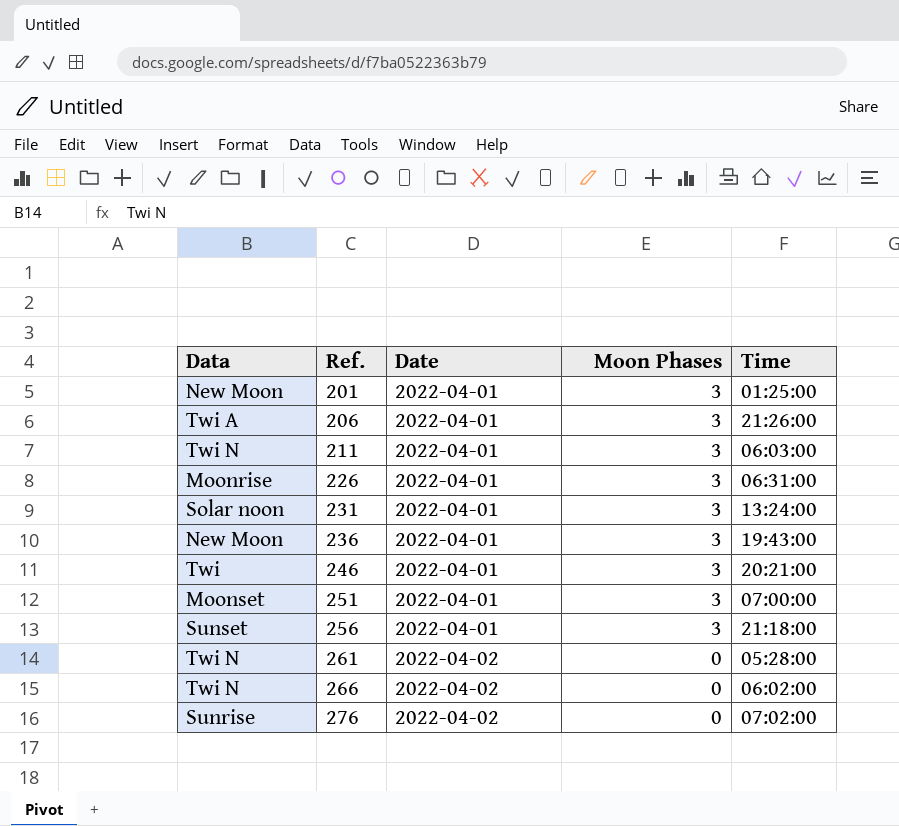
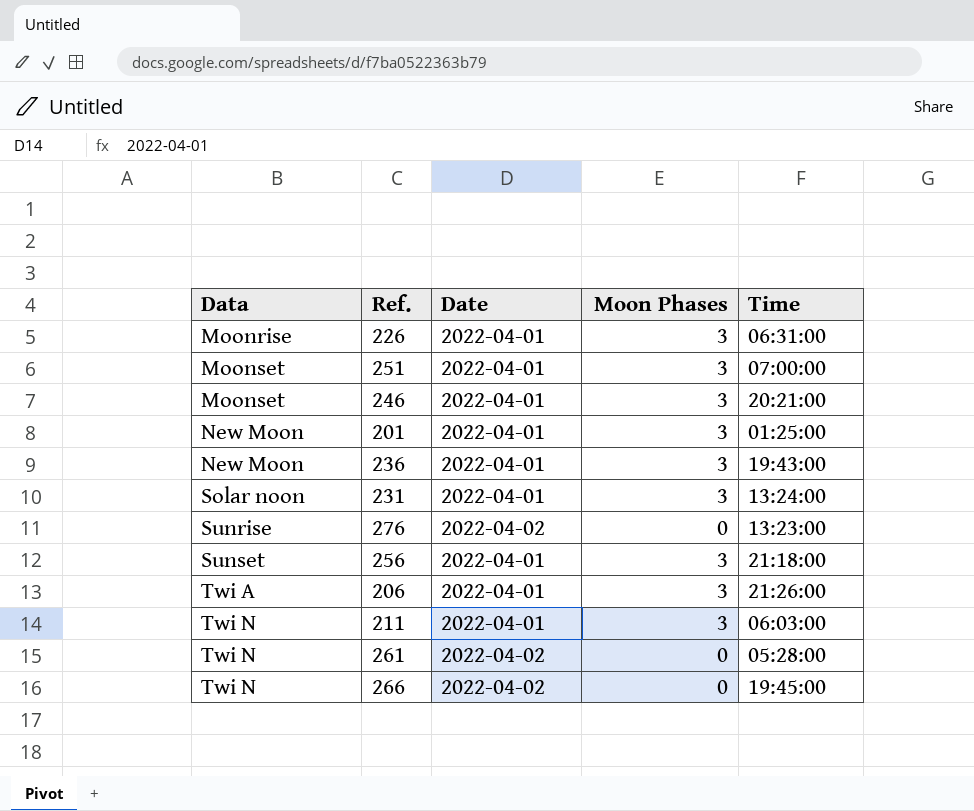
row order: Ref. ascending -> Data ascending
246 | Data: Twi -> Moonset
276 | Time: 07:02:00 -> 13:23:00
266 | Time: 06:02:00 -> 19:45:00

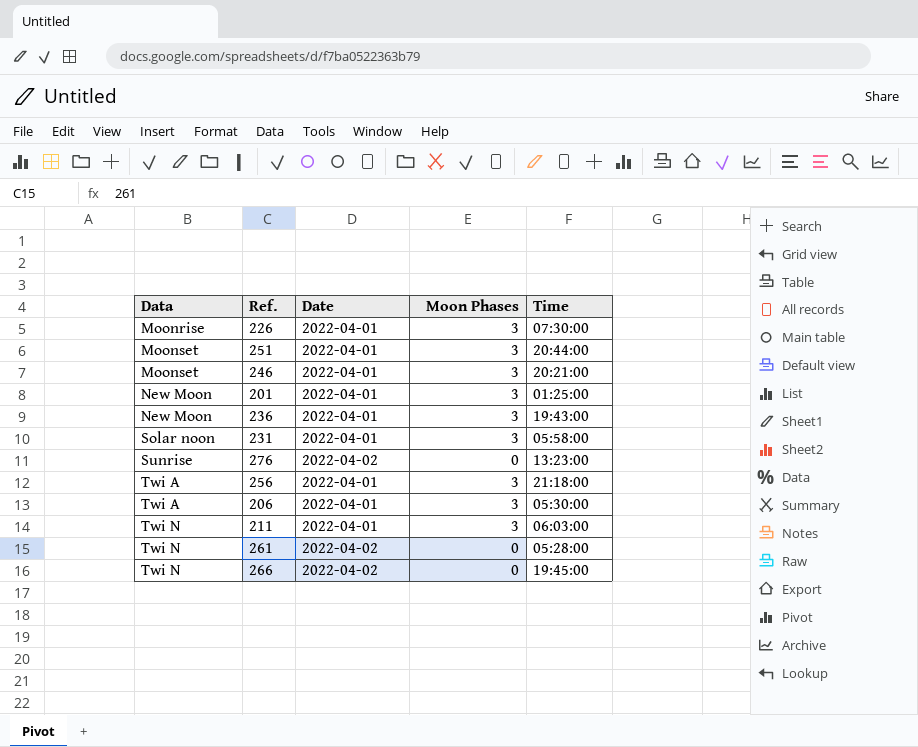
226 | Time: 06:31:00 -> 07:30:00
251 | Time: 07:00:00 -> 20:44:00
231 | Time: 13:24:00 -> 05:58:00
256 | Data: Sunset -> Twi A
206 | Time: 21:26:00 -> 05:30:00

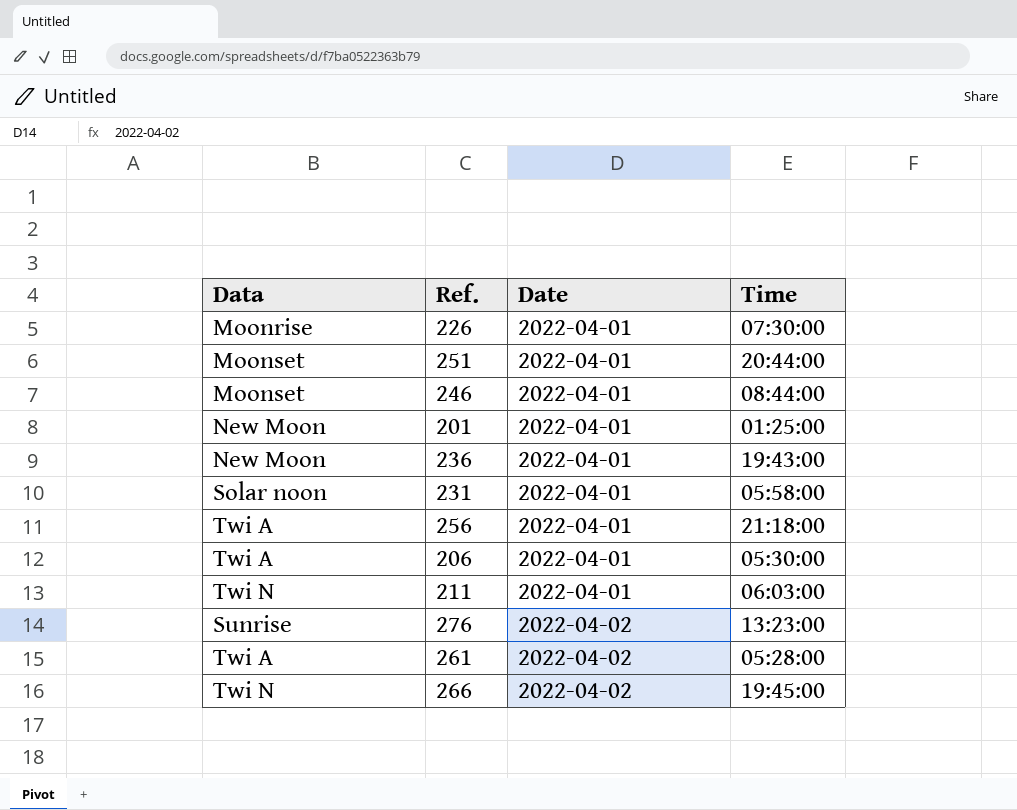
row order: Data ascending -> Date ascending
column Moon Phases | position: 4 -> none
246 | Time: 20:21:00 -> 08:44:00
261 | Data: Twi N -> Twi A

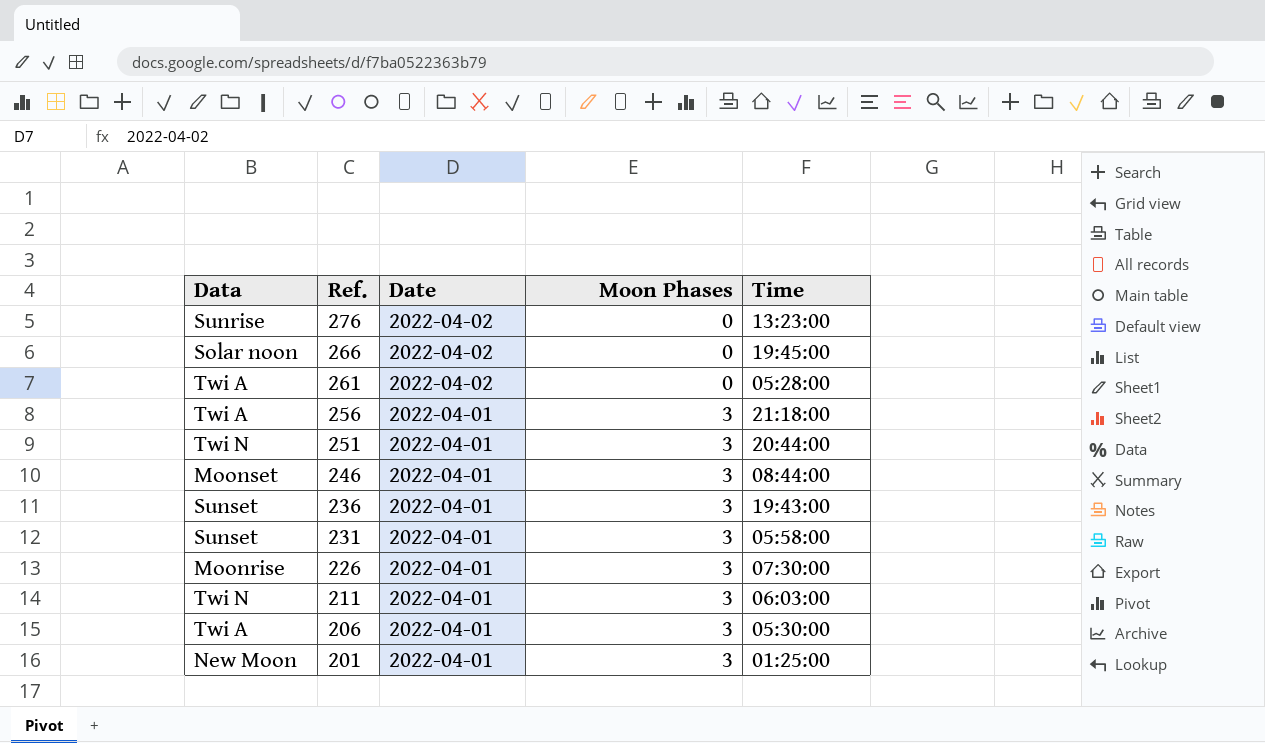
row order: Date ascending -> Ref. descending
column Moon Phases | position: none -> 4
266 | Data: Twi N -> Solar noon
251 | Data: Moonset -> Twi N
236 | Data: New Moon -> Sunset
231 | Data: Solar noon -> Sunset

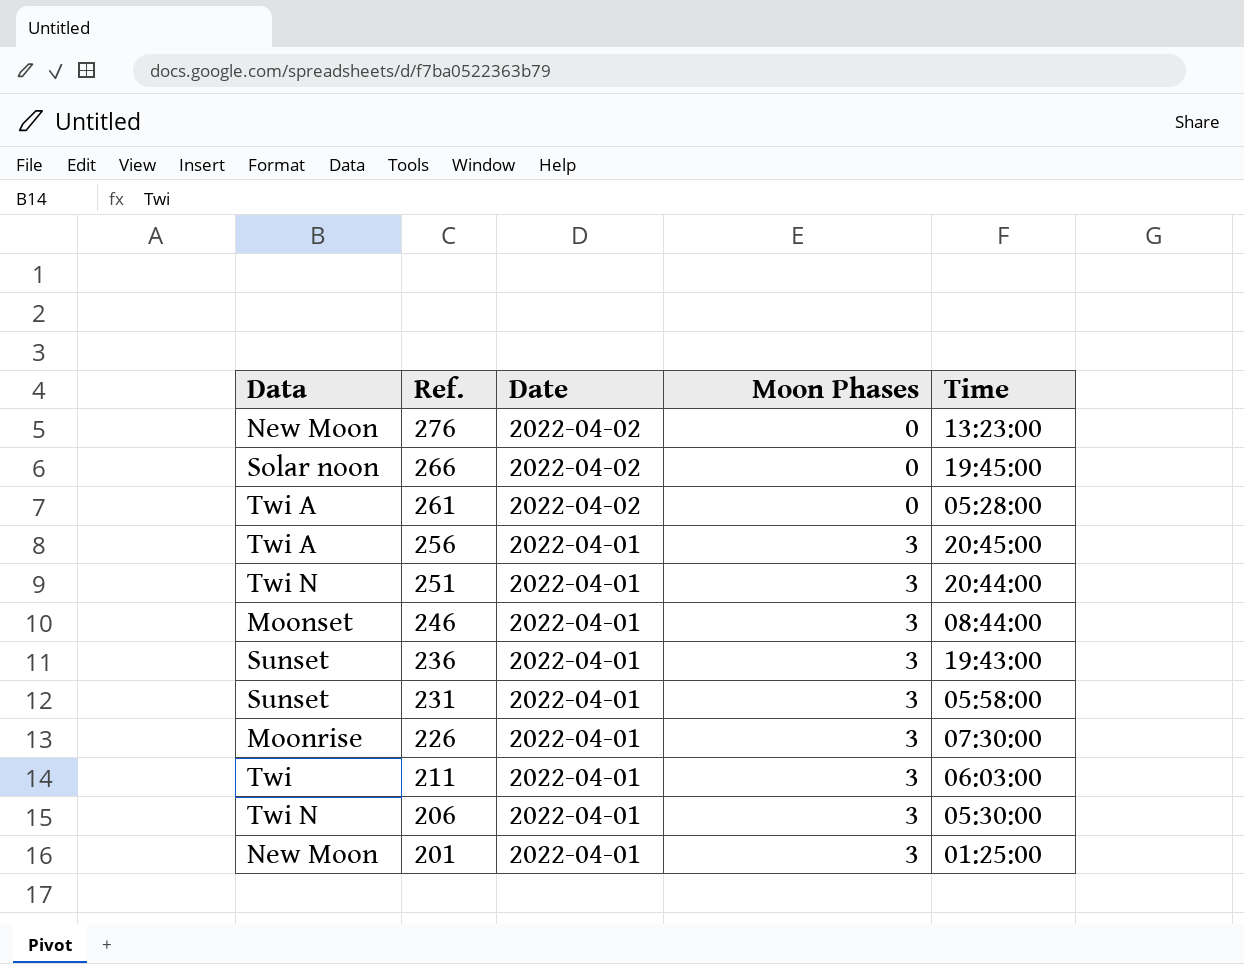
276 | Data: Sunrise -> New Moon
256 | Time: 21:18:00 -> 20:45:00
211 | Data: Twi N -> Twi
206 | Data: Twi A -> Twi N

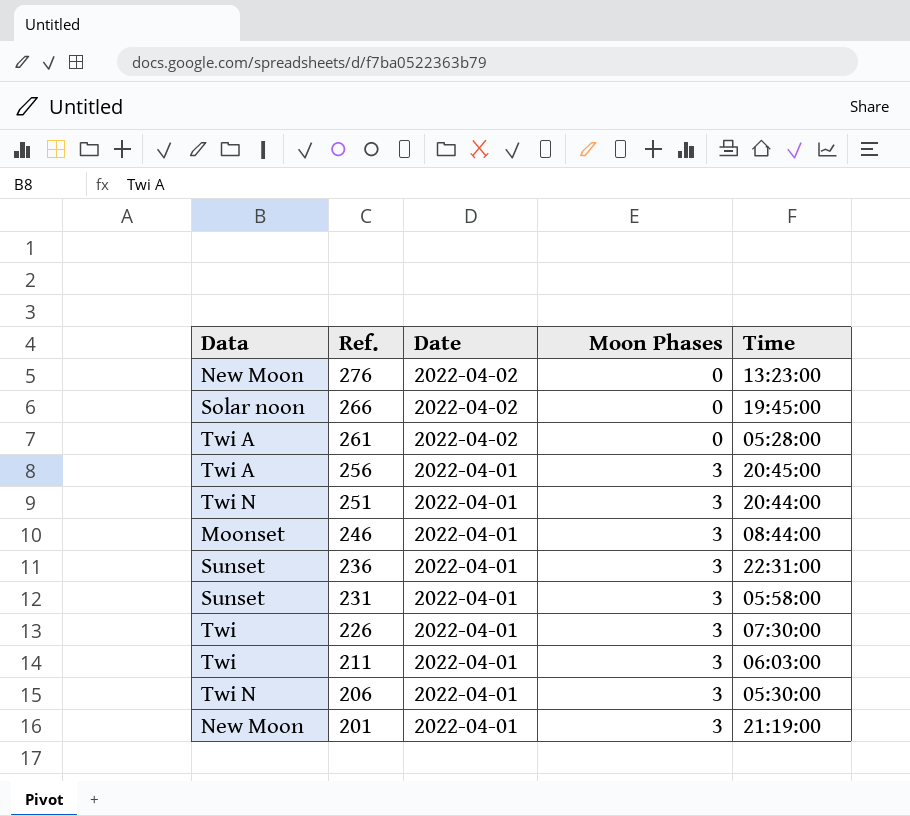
236 | Time: 19:43:00 -> 22:31:00
226 | Data: Moonrise -> Twi
201 | Time: 01:25:00 -> 21:19:00

